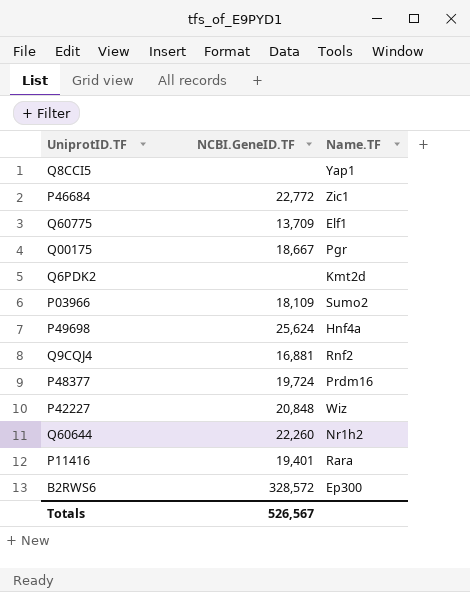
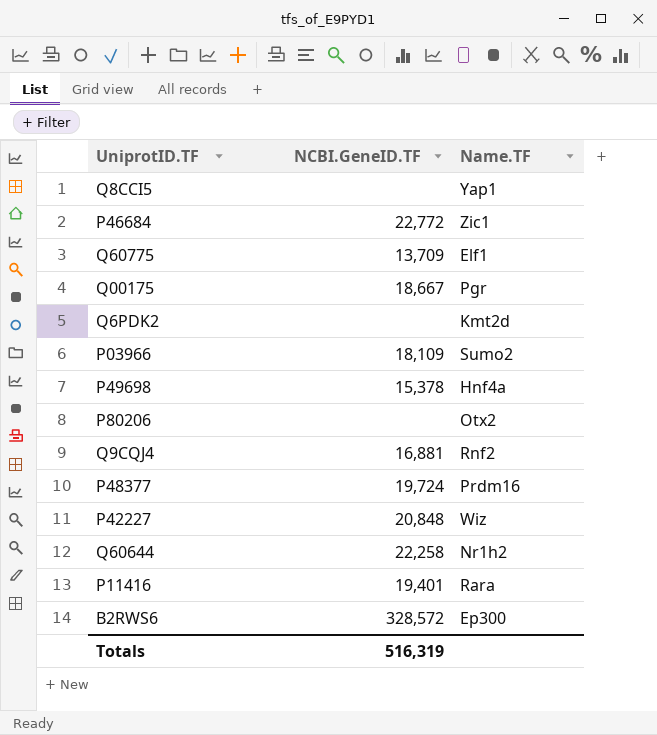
P49698 | NCBI.GeneID.TF: 25,624 -> 15,378
row P80206: none -> none | Otx2
Q60644 | NCBI.GeneID.TF: 22,260 -> 22,258
Totals | NCBI.GeneID.TF: 526,567 -> 516,319

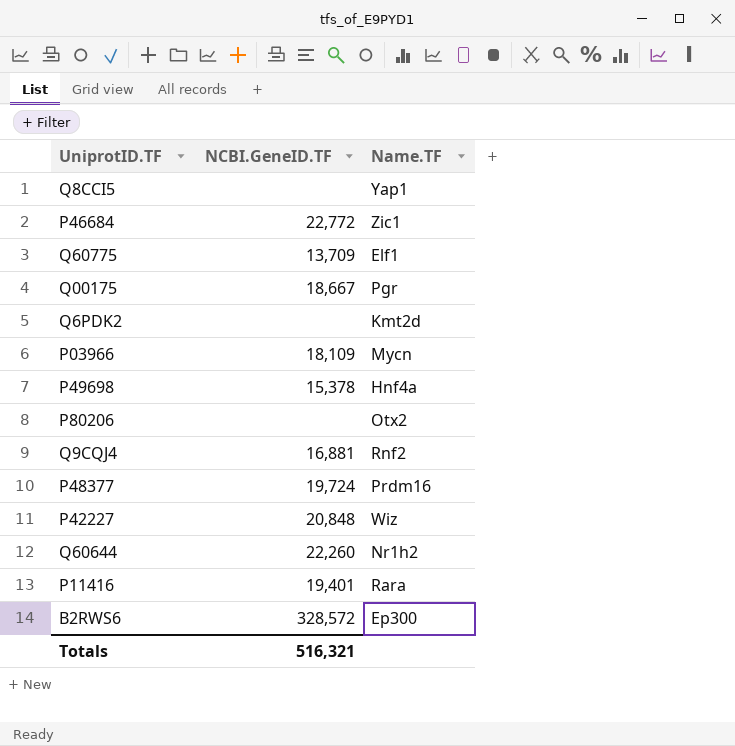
P03966 | Name.TF: Sumo2 -> Mycn
Q60644 | NCBI.GeneID.TF: 22,258 -> 22,260
Totals | NCBI.GeneID.TF: 516,319 -> 516,321

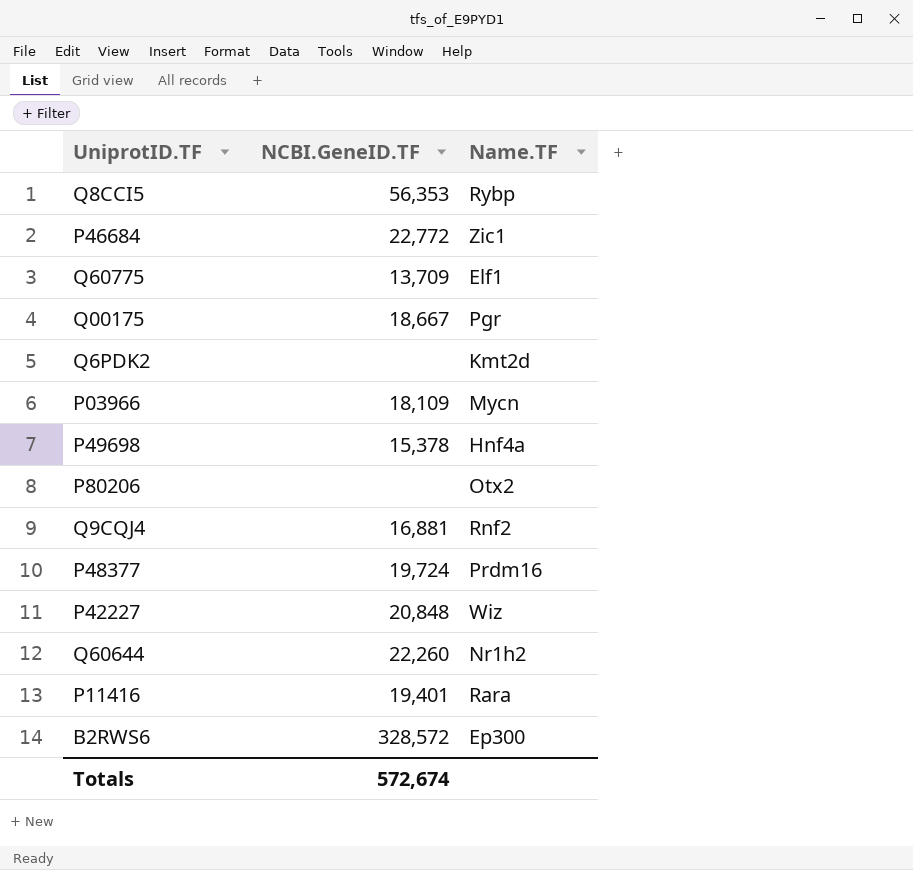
Q8CCI5 | NCBI.GeneID.TF: none -> 56,353
Q8CCI5 | Name.TF: Yap1 -> Rybp
Totals | NCBI.GeneID.TF: 516,321 -> 572,674

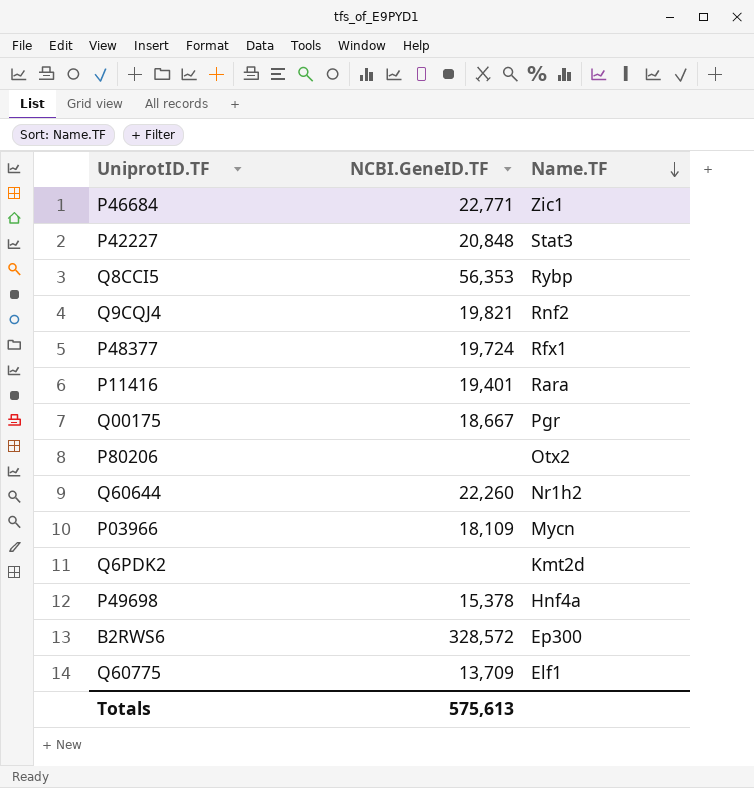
row order: none -> Name.TF descending
P46684 | NCBI.GeneID.TF: 22,772 -> 22,771
P42227 | Name.TF: Wiz -> Stat3
Q9CQJ4 | NCBI.GeneID.TF: 16,881 -> 19,821
P48377 | Name.TF: Prdm16 -> Rfx1
Totals | NCBI.GeneID.TF: 572,674 -> 575,613

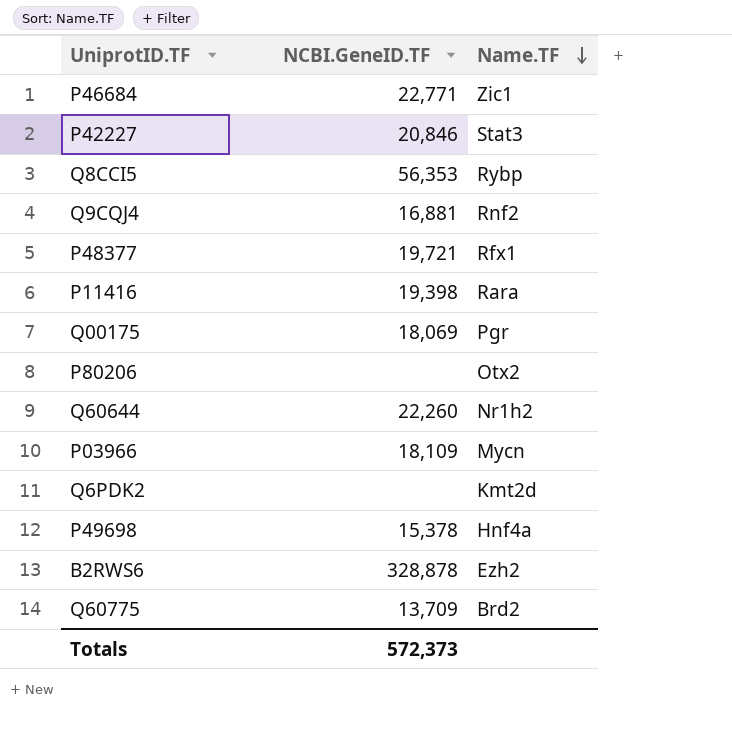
P42227 | NCBI.GeneID.TF: 20,848 -> 20,846
Q9CQJ4 | NCBI.GeneID.TF: 19,821 -> 16,881
P48377 | NCBI.GeneID.TF: 19,724 -> 19,721
P11416 | NCBI.GeneID.TF: 19,401 -> 19,398
Q00175 | NCBI.GeneID.TF: 18,667 -> 18,069
B2RWS6 | NCBI.GeneID.TF: 328,572 -> 328,878
B2RWS6 | Name.TF: Ep300 -> Ezh2
Q60775 | Name.TF: Elf1 -> Brd2
Totals | NCBI.GeneID.TF: 575,613 -> 572,373

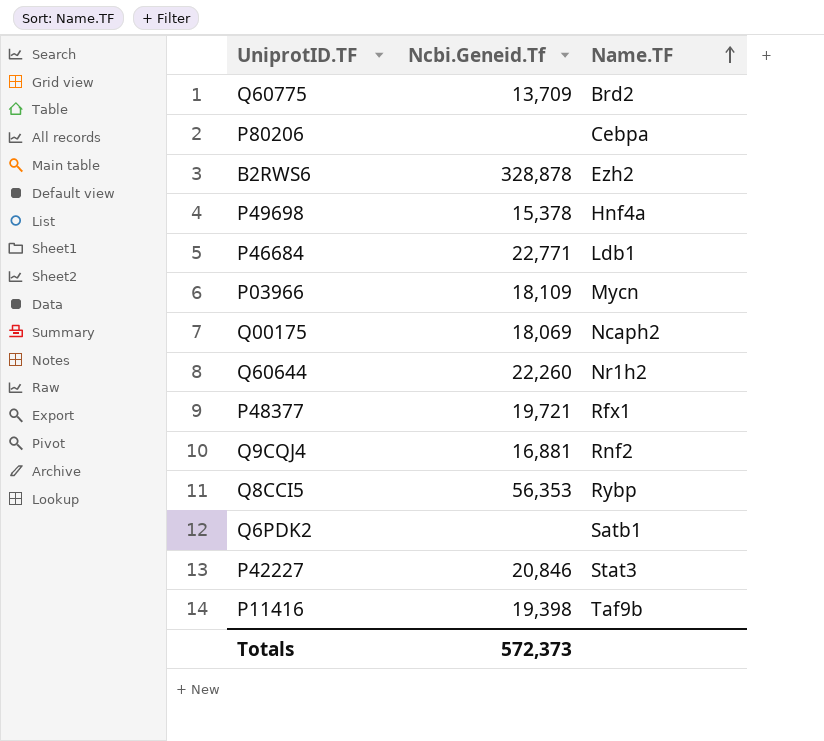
row order: Name.TF descending -> Name.TF ascending
column name: NCBI.GeneID.TF -> Ncbi.Geneid.Tf
P80206 | Name.TF: Otx2 -> Cebpa
P46684 | Name.TF: Zic1 -> Ldb1
Q00175 | Name.TF: Pgr -> Ncaph2
Q6PDK2 | Name.TF: Kmt2d -> Satb1
P11416 | Name.TF: Rara -> Taf9b

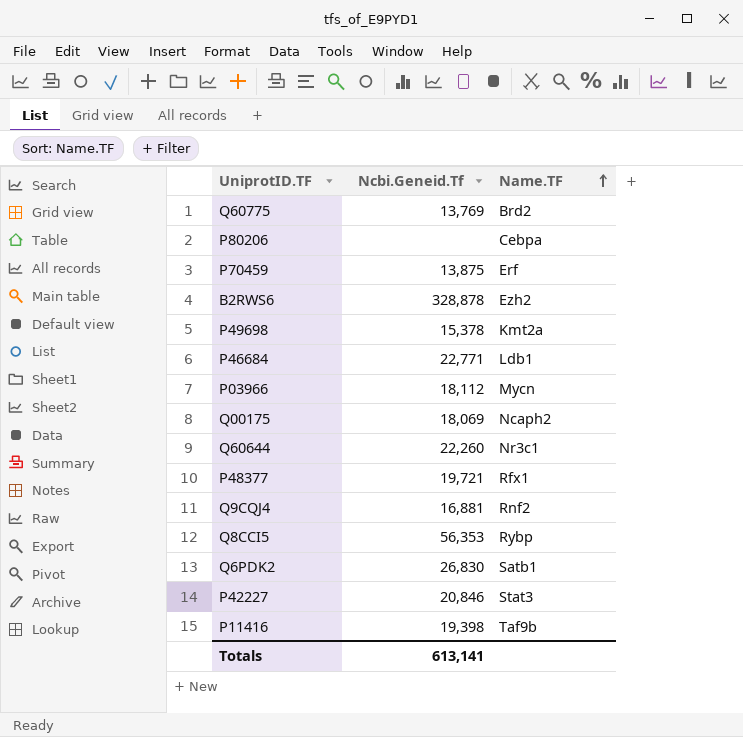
Q60775 | Ncbi.Geneid.Tf: 13,709 -> 13,769
row P70459: none -> 13,875 | Erf
P49698 | Name.TF: Hnf4a -> Kmt2a
P03966 | Ncbi.Geneid.Tf: 18,109 -> 18,112
Q60644 | Name.TF: Nr1h2 -> Nr3c1
Q6PDK2 | Ncbi.Geneid.Tf: none -> 26,830
Totals | Ncbi.Geneid.Tf: 572,373 -> 613,141

